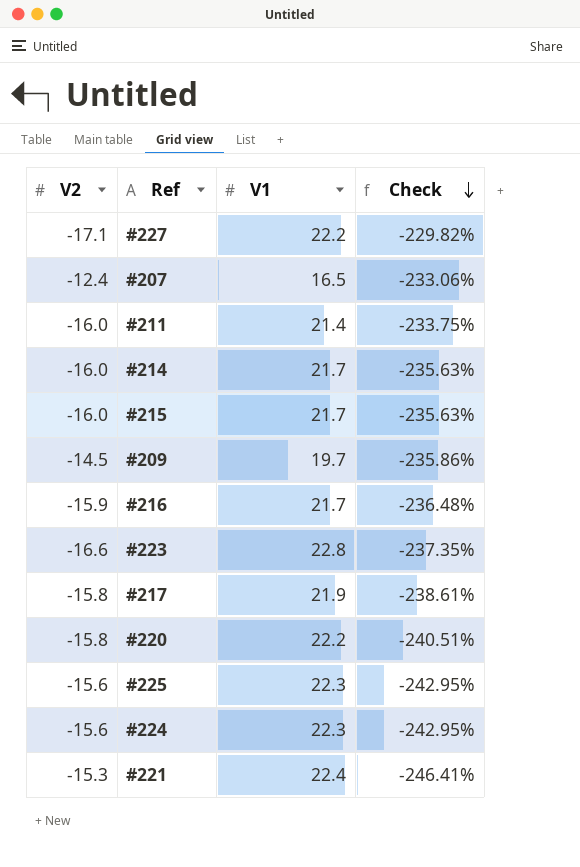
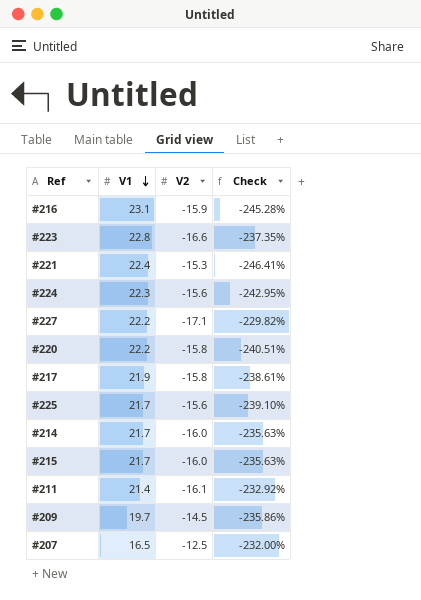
row order: Check descending -> V1 descending
column V2 | position: 1 -> 3
#216 | V1: 21.7 -> 23.1
#216 | Check: -236.48% -> -245.28%
#225 | V1: 22.3 -> 21.7
#225 | Check: -242.95% -> -239.10%
#211 | V2: -16.0 -> -16.1
#211 | Check: -233.75% -> -232.92%
#207 | V2: -12.4 -> -12.5
#207 | Check: -233.06% -> -232.00%

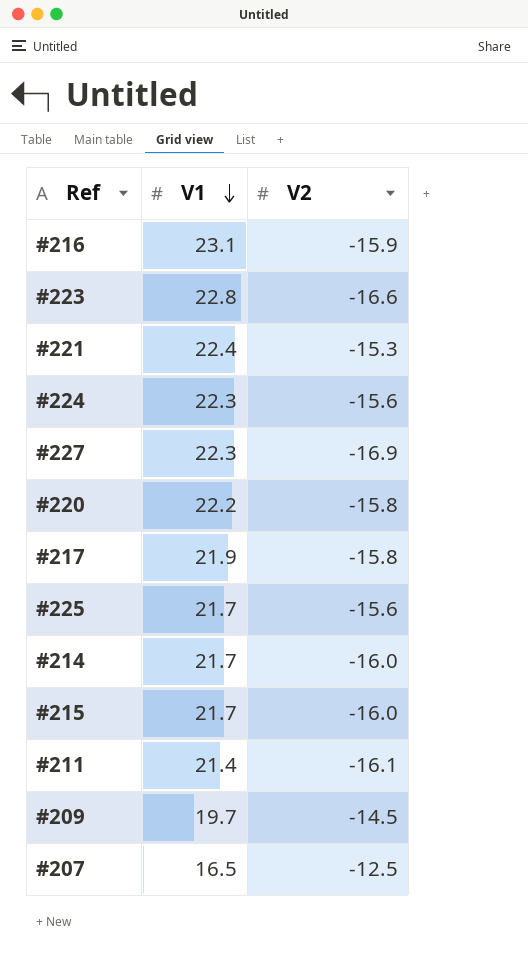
column Check | formula: ([V1] - [V2]) / [V2] -> none
#227 | V1: 22.2 -> 22.3
#227 | V2: -17.1 -> -16.9

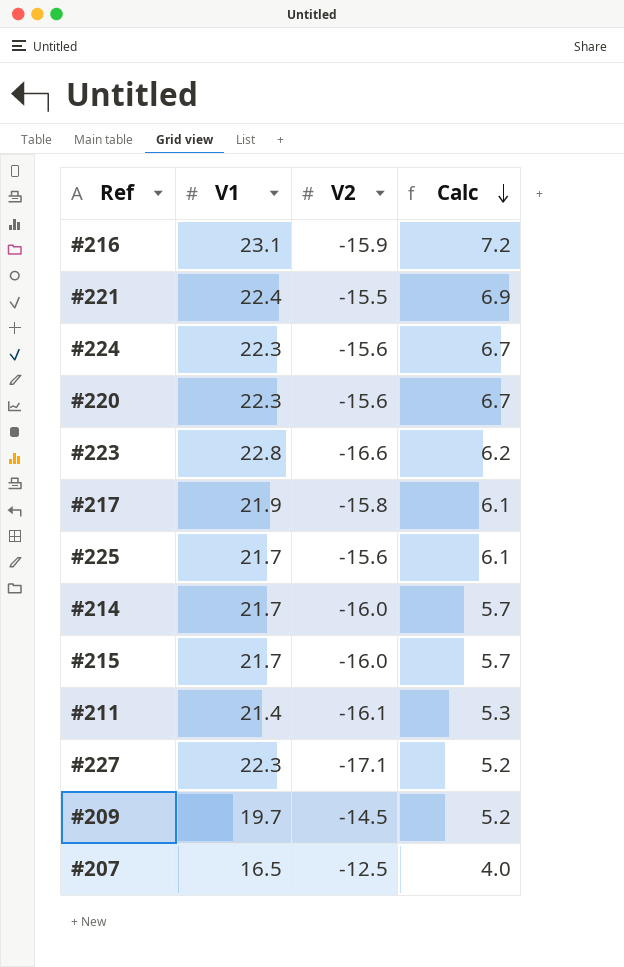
row order: V1 descending -> Calc descending
column Calc | formula: none -> [V1] + [V2]
#221 | V2: -15.3 -> -15.5
#220 | V1: 22.2 -> 22.3
#220 | V2: -15.8 -> -15.6
#227 | V2: -16.9 -> -17.1

